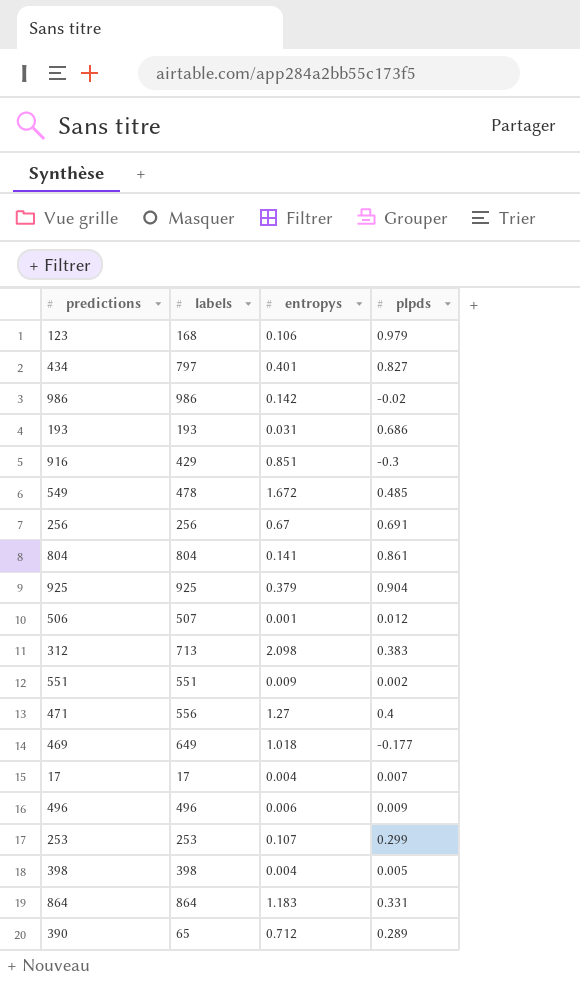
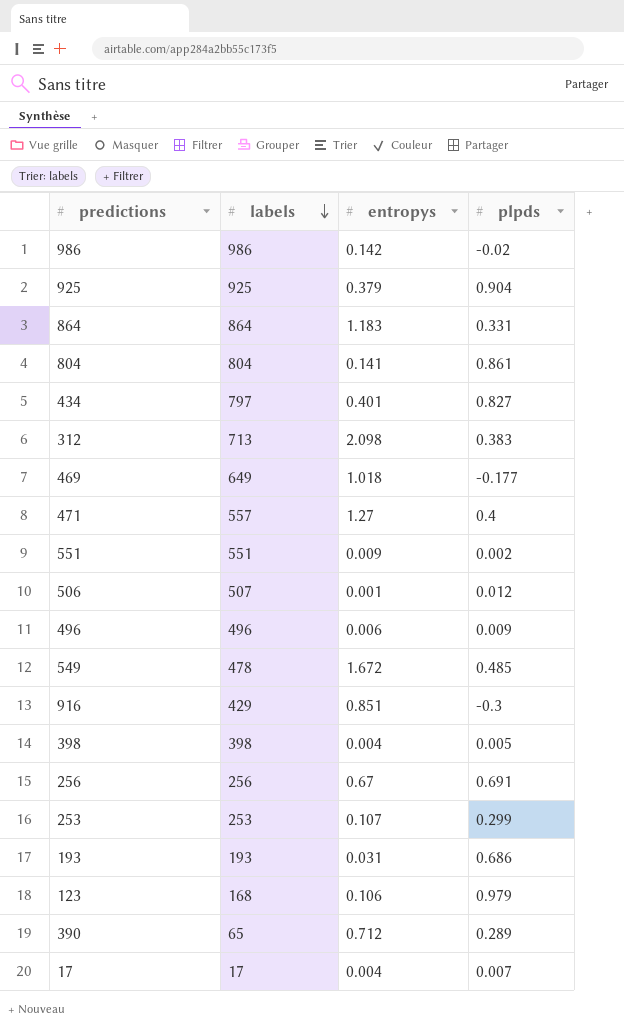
row order: none -> labels descending
471 | labels: 556 -> 557

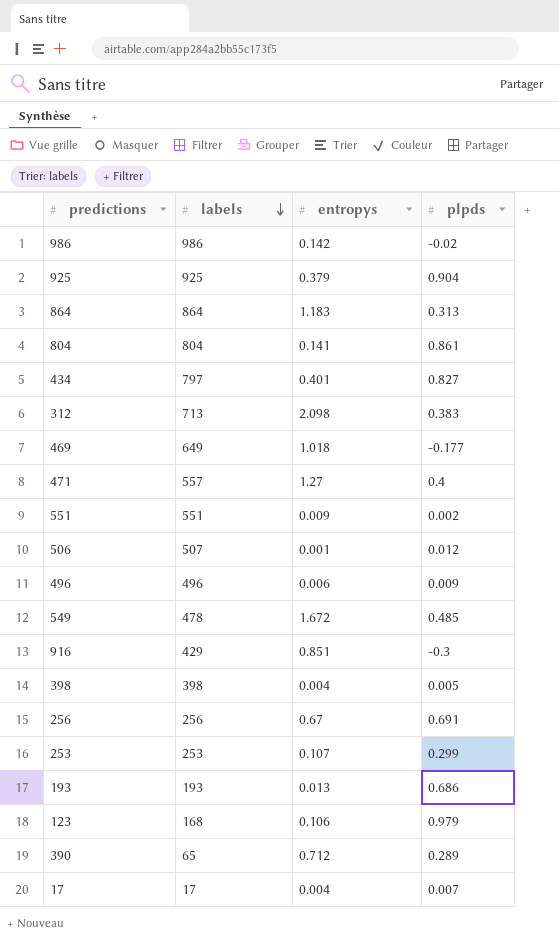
864 | plpds: 0.331 -> 0.313
193 | entropys: 0.031 -> 0.013

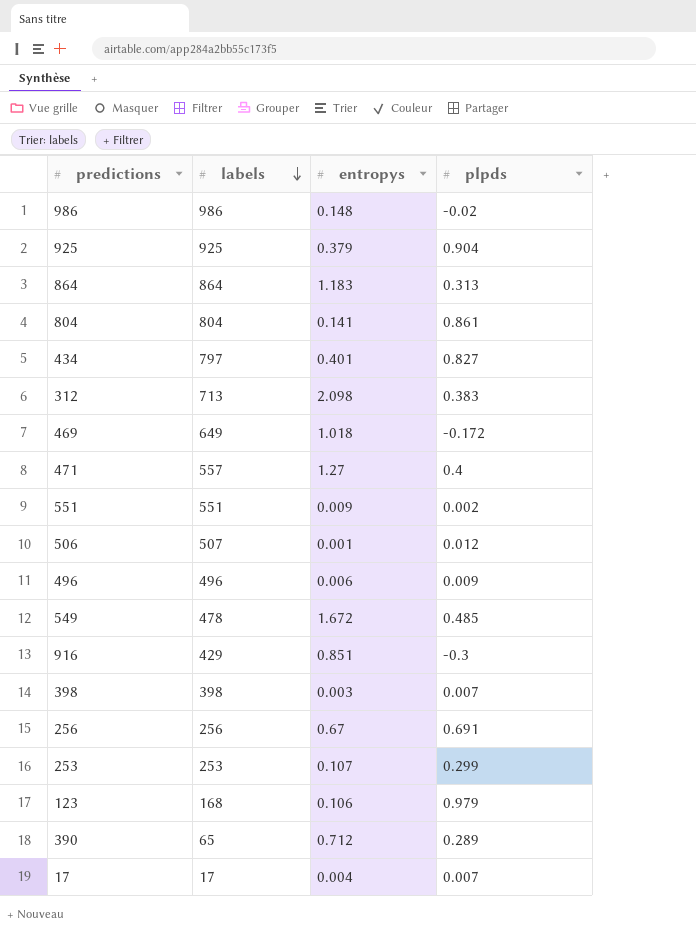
row 193: 193 | 0.013 | 0.686 -> none
986 | entropys: 0.142 -> 0.148
469 | plpds: -0.177 -> -0.172
398 | entropys: 0.004 -> 0.003
398 | plpds: 0.005 -> 0.007

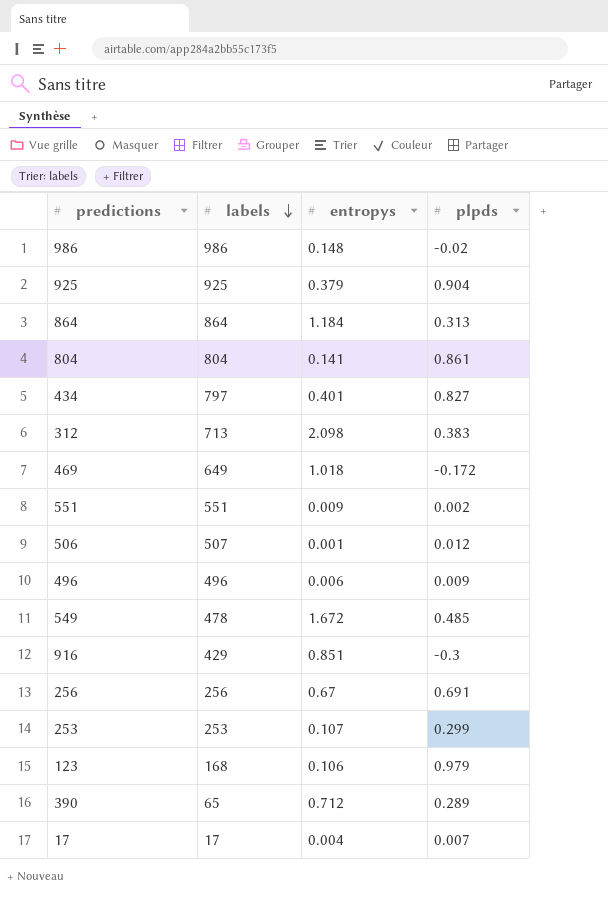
row 471: 557 | 1.27 | 0.4 -> none
row 398: 398 | 0.003 | 0.007 -> none
864 | entropys: 1.183 -> 1.184

